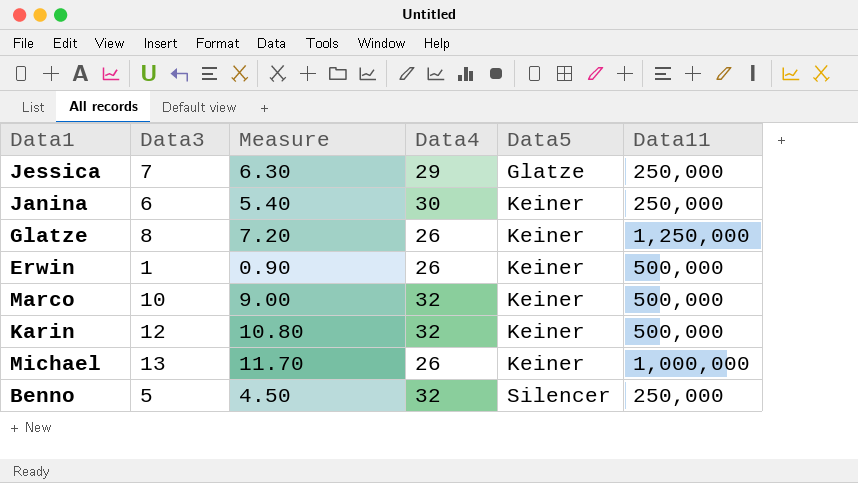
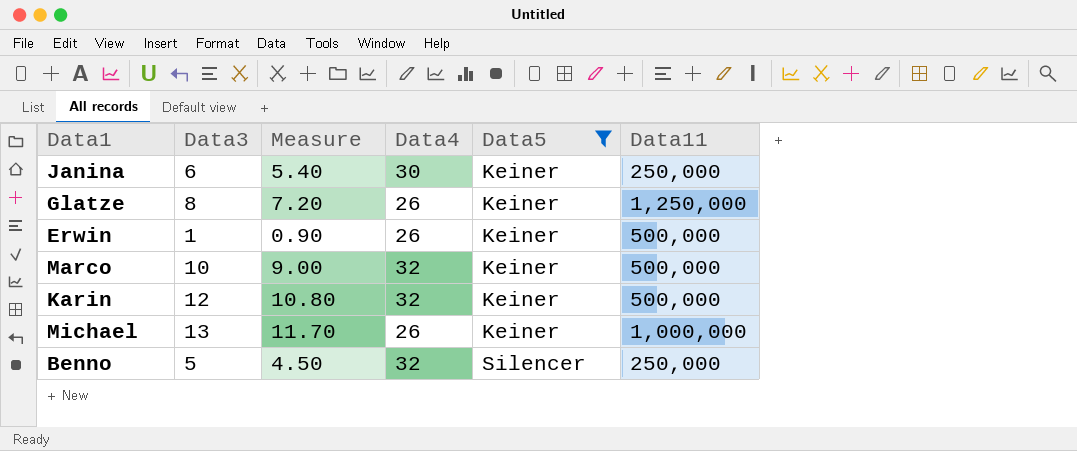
filter: none -> Data5 != Glatze

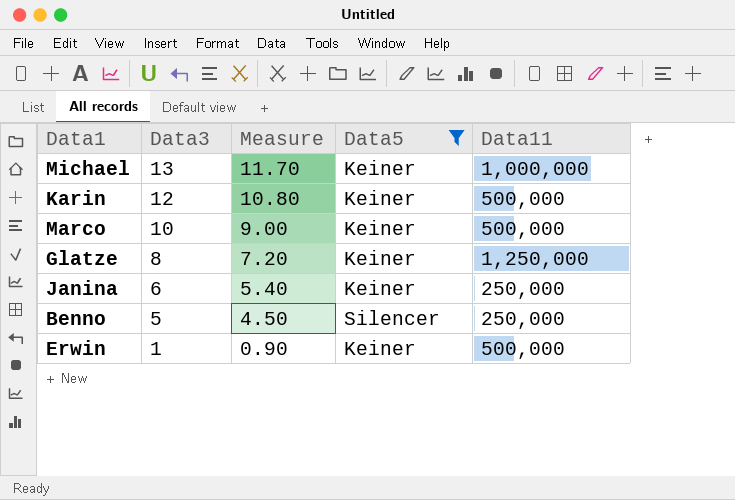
row order: Data5 ascending -> Data3 descending
column Data4 | position: 4 -> none

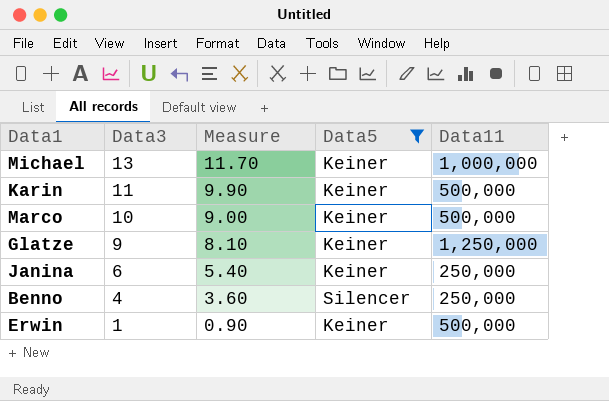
Karin | Data3: 12 -> 11
Karin | Measure: 10.80 -> 9.90
Glatze | Data3: 8 -> 9
Glatze | Measure: 7.20 -> 8.10
Benno | Data3: 5 -> 4
Benno | Measure: 4.50 -> 3.60

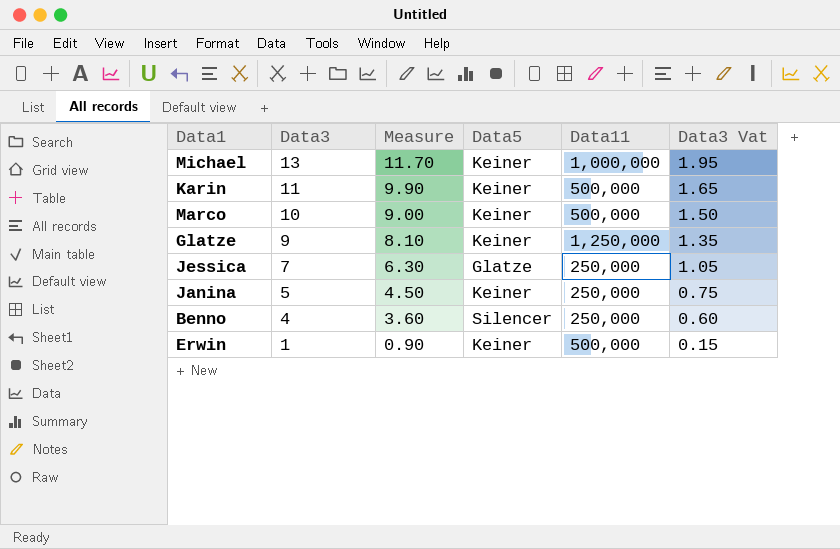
filter: Data5 != Glatze -> none
column Data3 Vat | formula: none -> [Data3] * 0.15
Janina | Data3: 6 -> 5
Janina | Measure: 5.40 -> 4.50

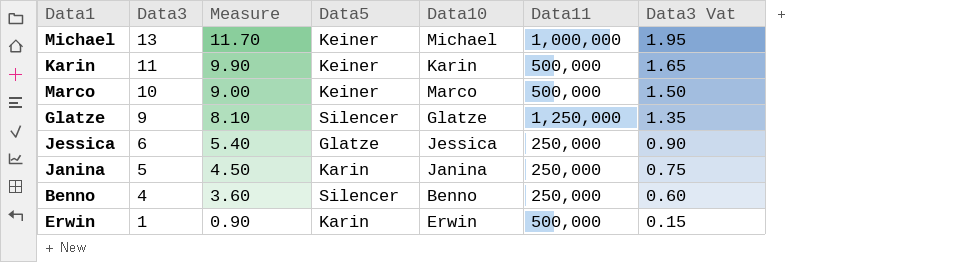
column Data10 | position: none -> 5
Glatze | Data5: Keiner -> Silencer
Jessica | Data3: 7 -> 6
Jessica | Measure: 6.30 -> 5.40
Jessica | Data3 Vat: 1.05 -> 0.90
Janina | Data5: Keiner -> Karin
Erwin | Data5: Keiner -> Karin

